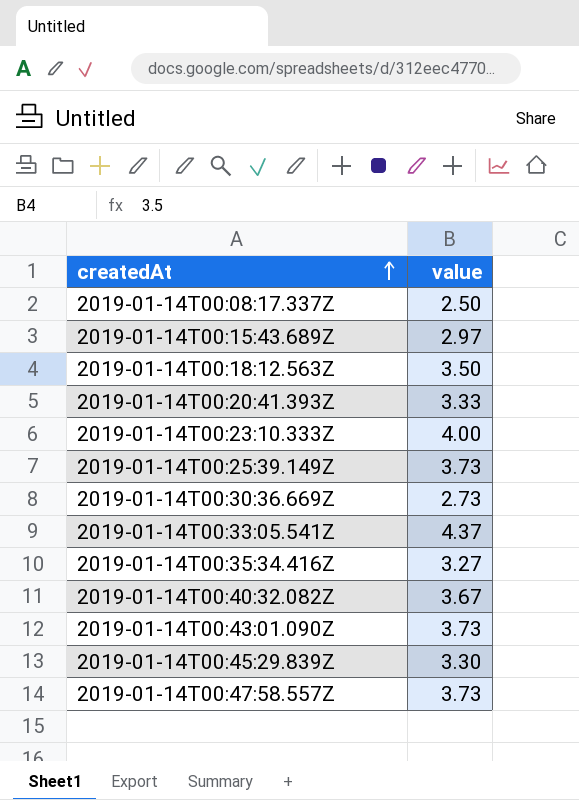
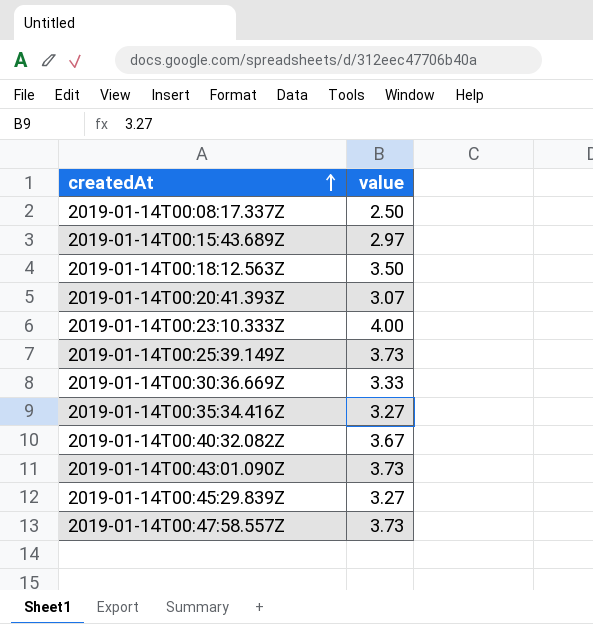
row 2019-01-14T00:33:05.541Z: 4.37 -> none
2019-01-14T00:20:41.393Z | value: 3.33 -> 3.07
2019-01-14T00:30:36.669Z | value: 2.73 -> 3.33
2019-01-14T00:45:29.839Z | value: 3.30 -> 3.27

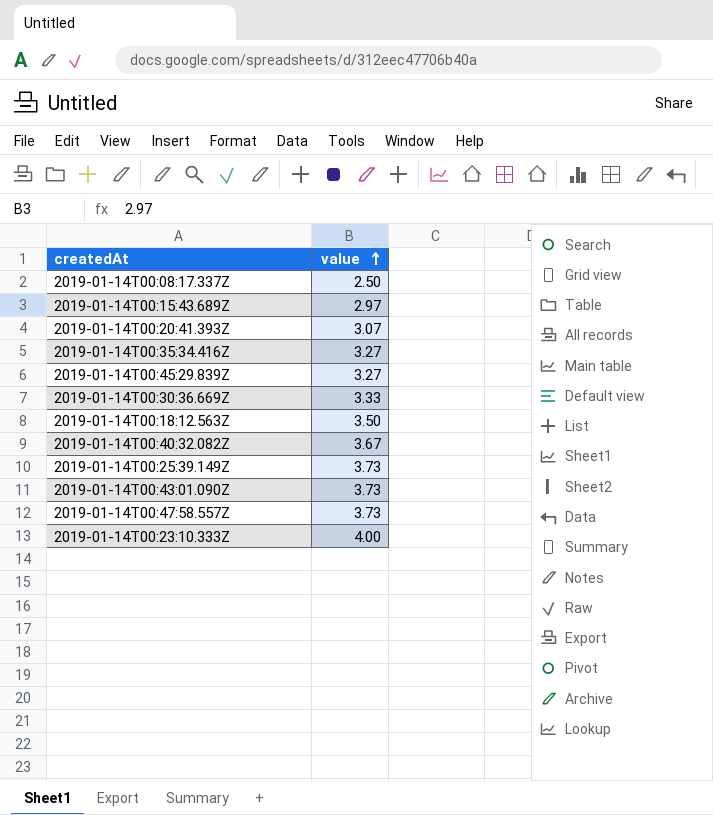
row order: createdAt ascending -> value ascending

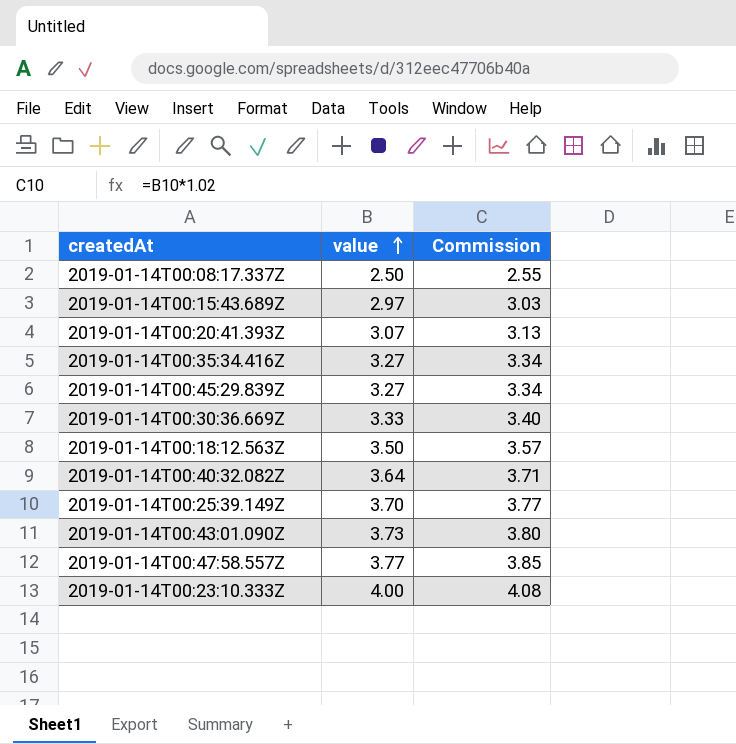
column Commission | formula: none -> [value] * 1.02
2019-01-14T00:40:32.082Z | value: 3.67 -> 3.64
2019-01-14T00:25:39.149Z | value: 3.73 -> 3.70
2019-01-14T00:47:58.557Z | value: 3.73 -> 3.77

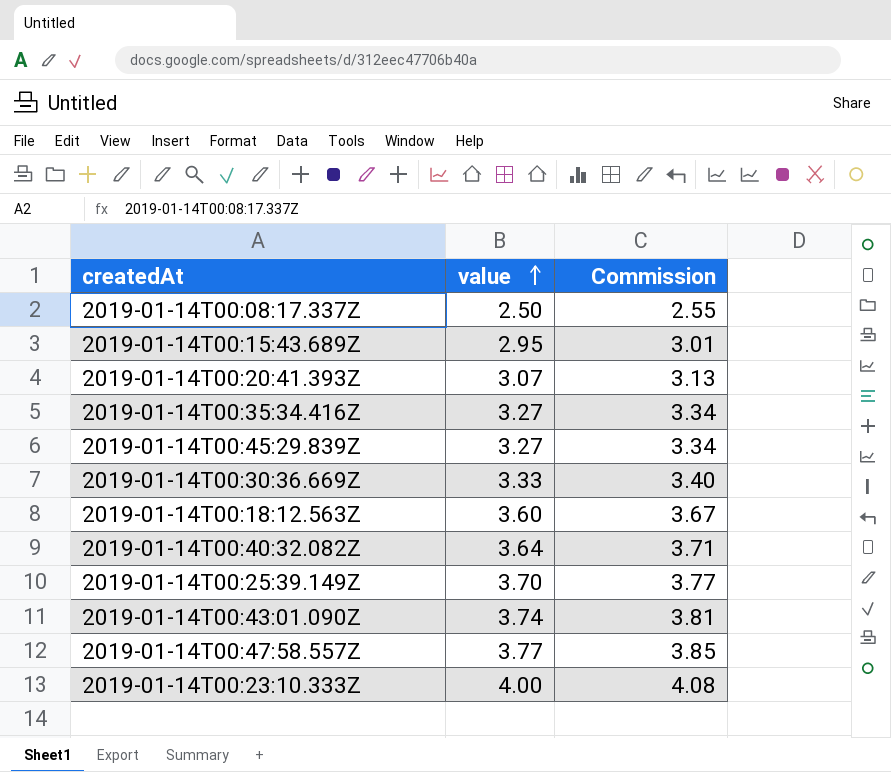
2019-01-14T00:15:43.689Z | value: 2.97 -> 2.95
2019-01-14T00:15:43.689Z | Commission: 3.03 -> 3.01
2019-01-14T00:18:12.563Z | value: 3.50 -> 3.60
2019-01-14T00:18:12.563Z | Commission: 3.57 -> 3.67
2019-01-14T00:43:01.090Z | value: 3.73 -> 3.74
2019-01-14T00:43:01.090Z | Commission: 3.80 -> 3.81

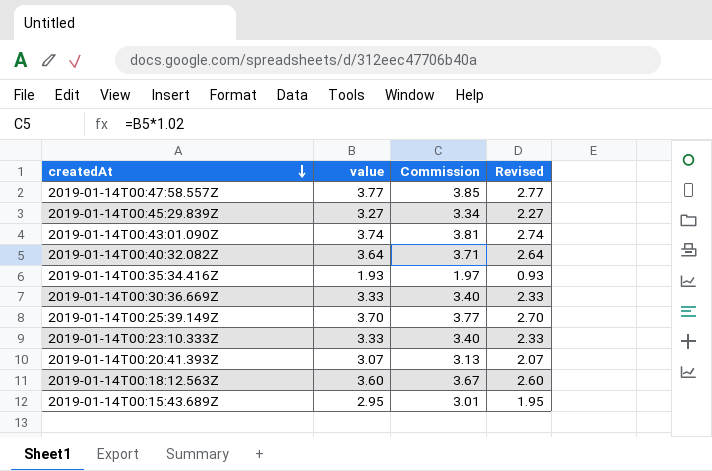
row order: value ascending -> createdAt descending
column Revised | formula: none -> [value] - 1
row 2019-01-14T00:08:17.337Z: 2.50 | 2.55 -> none
2019-01-14T00:35:34.416Z | value: 3.27 -> 1.93
2019-01-14T00:35:34.416Z | Commission: 3.34 -> 1.97
2019-01-14T00:23:10.333Z | value: 4.00 -> 3.33
2019-01-14T00:23:10.333Z | Commission: 4.08 -> 3.40

